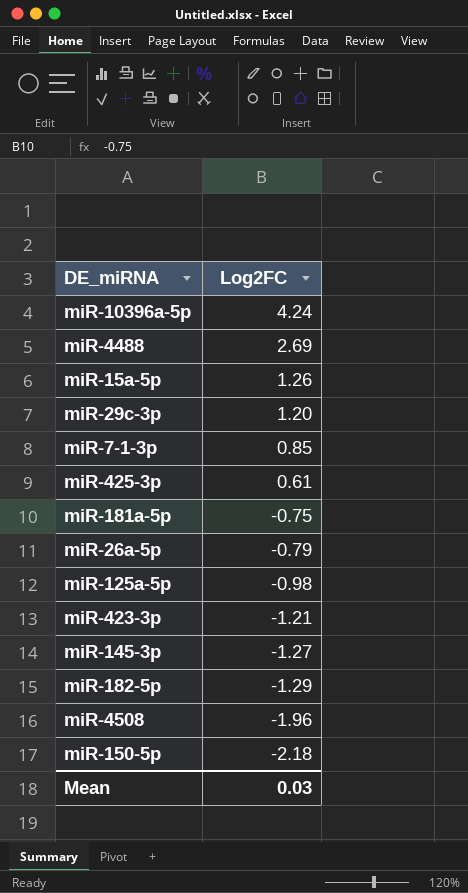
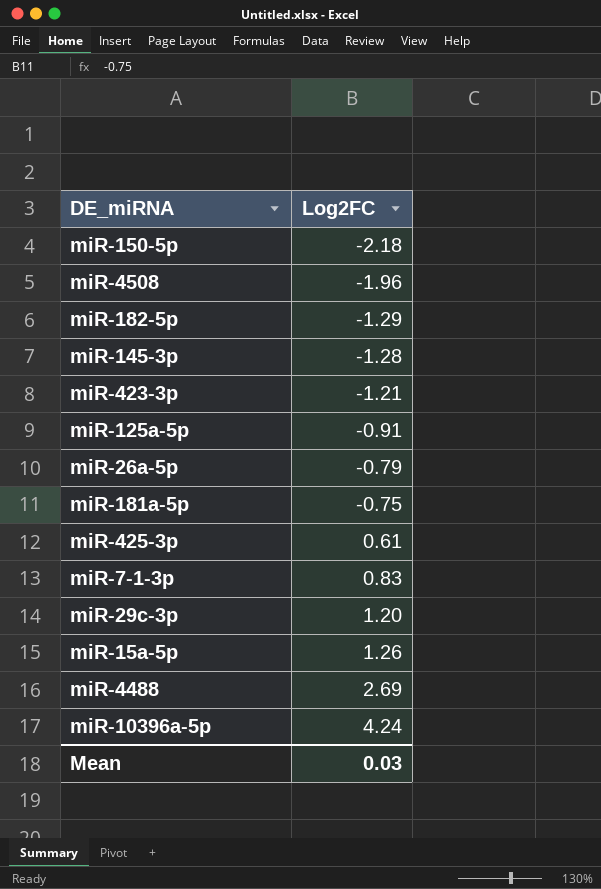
row order: Log2FC descending -> Log2FC ascending
miR-145-3p | Log2FC: -1.27 -> -1.28
miR-125a-5p | Log2FC: -0.98 -> -0.91
miR-7-1-3p | Log2FC: 0.85 -> 0.83

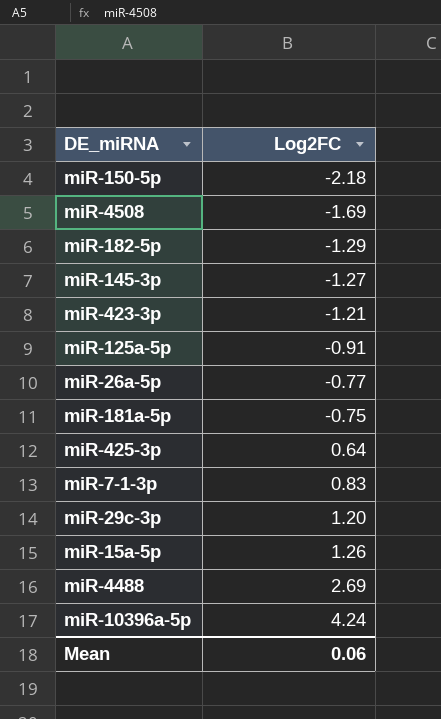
miR-4508 | Log2FC: -1.96 -> -1.69
miR-145-3p | Log2FC: -1.28 -> -1.27
miR-26a-5p | Log2FC: -0.79 -> -0.77
miR-425-3p | Log2FC: 0.61 -> 0.64
Mean | Log2FC: 0.03 -> 0.06

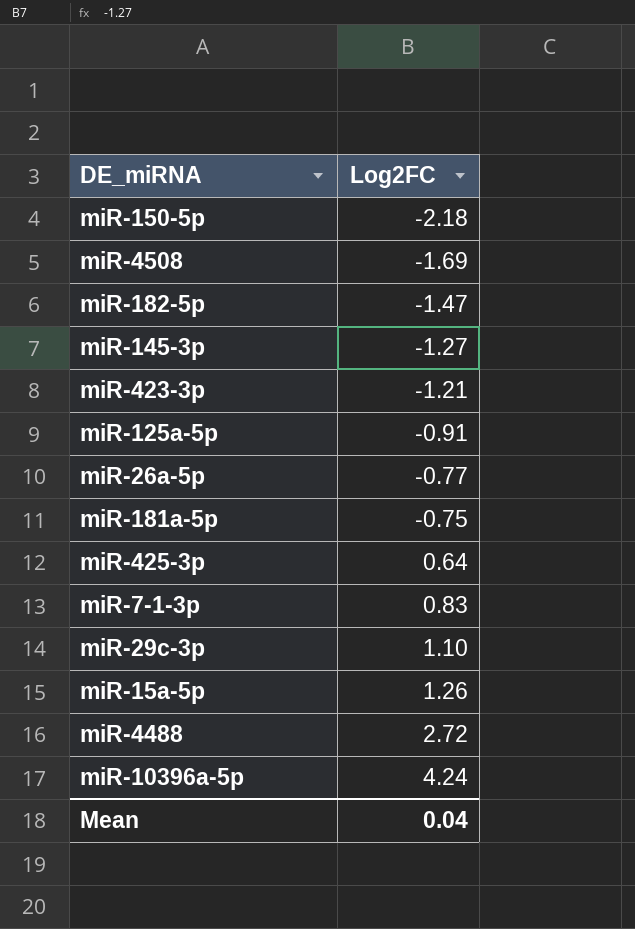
miR-182-5p | Log2FC: -1.29 -> -1.47
miR-29c-3p | Log2FC: 1.20 -> 1.10
miR-4488 | Log2FC: 2.69 -> 2.72
Mean | Log2FC: 0.06 -> 0.04

